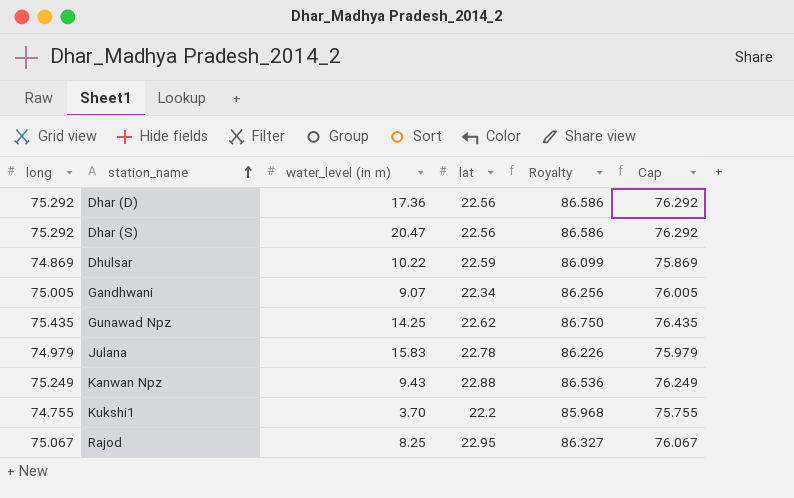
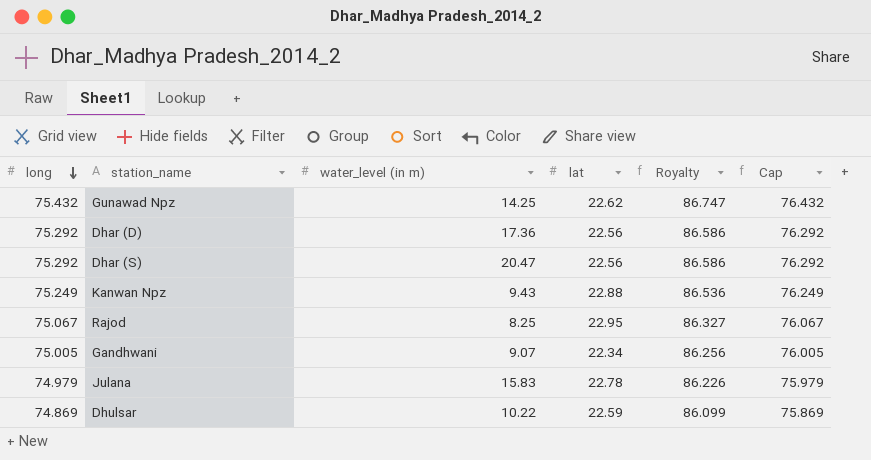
row order: station_name ascending -> long descending
row Kukshi1: 74.755 | 3.70 | 22.2 | 85.968 | 75.755 -> none
Gunawad Npz | long: 75.435 -> 75.432
Gunawad Npz | Royalty: 86.750 -> 86.747
Gunawad Npz | Cap: 76.435 -> 76.432

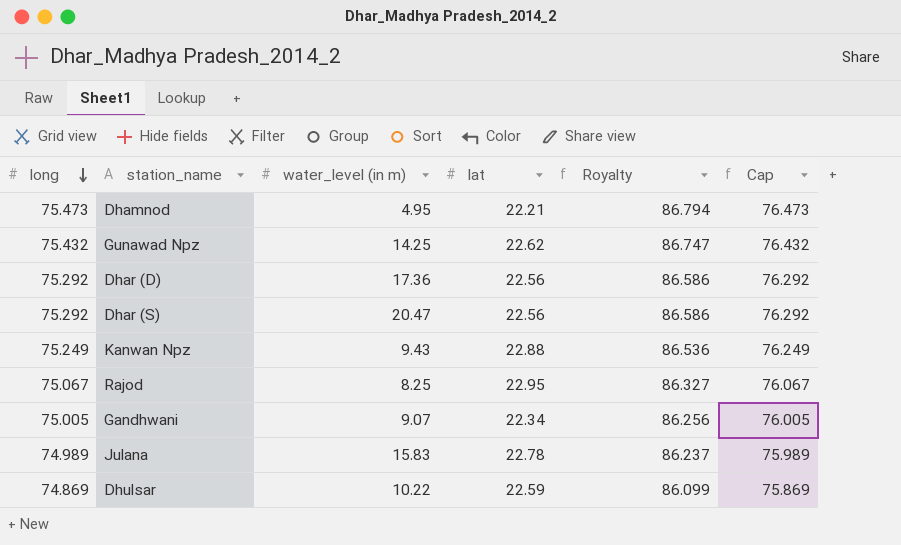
row Dhamnod: none -> 75.473 | 4.95 | 22.21 | 86.794 | 76.473
Julana | long: 74.979 -> 74.989
Julana | Royalty: 86.226 -> 86.237
Julana | Cap: 75.979 -> 75.989

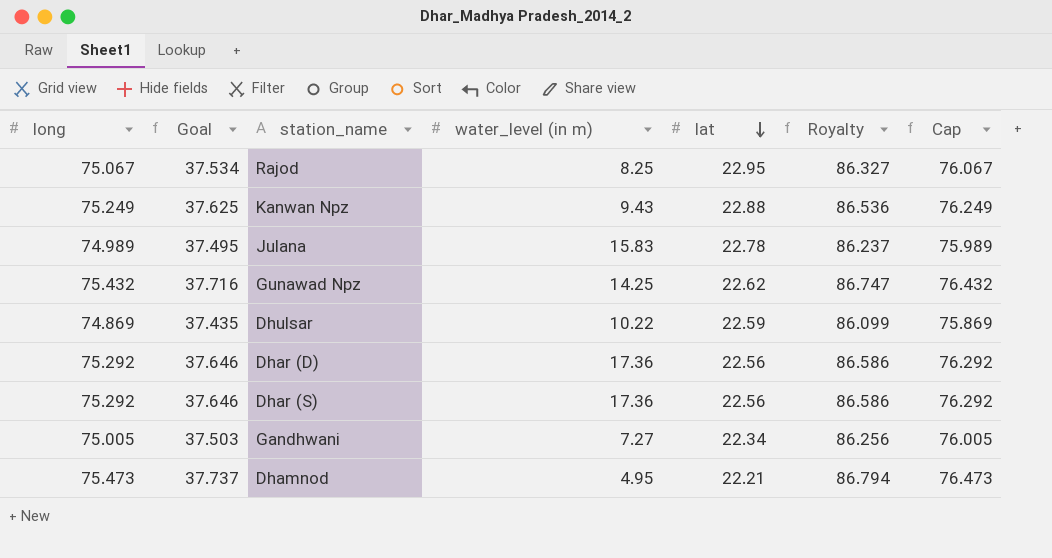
row order: long descending -> lat descending
column Goal | formula: none -> [long] * 0.5
Dhar (S) | water_level (in m): 20.47 -> 17.36
Gandhwani | water_level (in m): 9.07 -> 7.27

